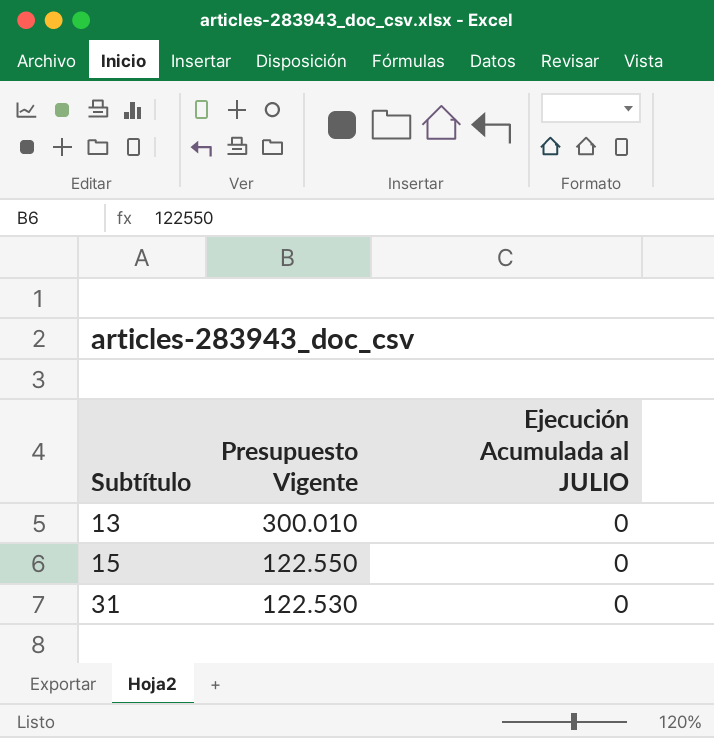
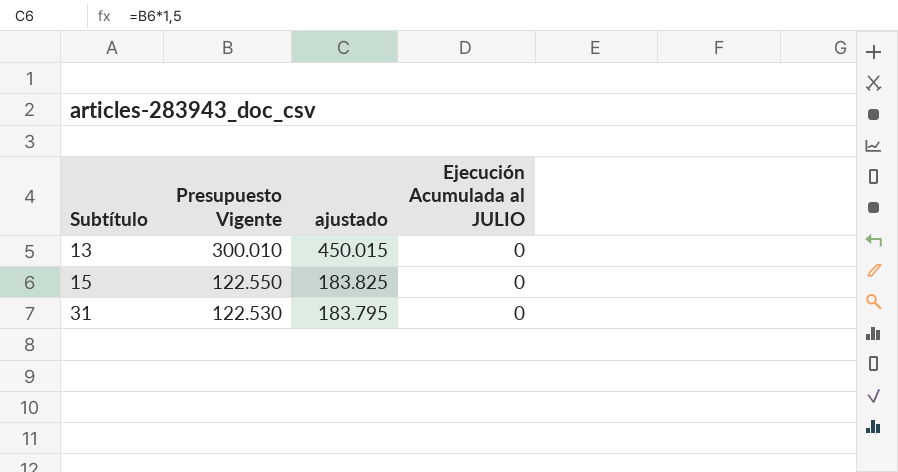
column ajustado | formula: none -> [Presupuesto Vigente] * 1,5

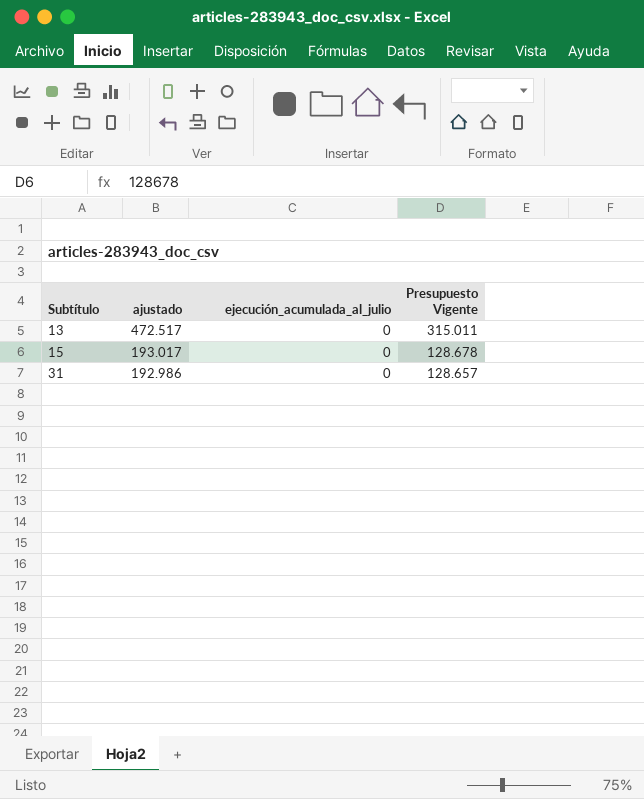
column name: Ejecución Acumulada al JULIO -> ejecución_acumulada_al_julio
column Presupuesto Vigente | position: 2 -> 4
13 | ajustado: 450.015 -> 472.517
13 | Presupuesto Vigente: 300.010 -> 315.011
15 | ajustado: 183.825 -> 193.017
15 | Presupuesto Vigente: 122.550 -> 128.678
31 | ajustado: 183.795 -> 192.986
31 | Presupuesto Vigente: 122.530 -> 128.657

